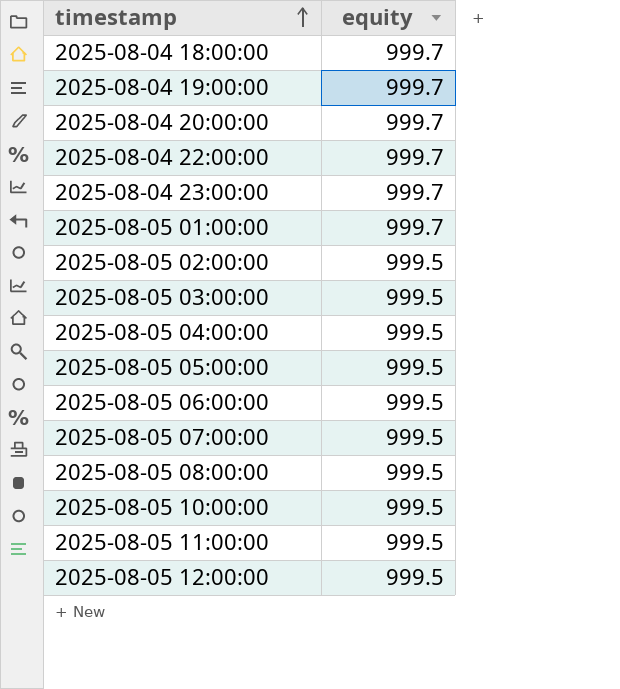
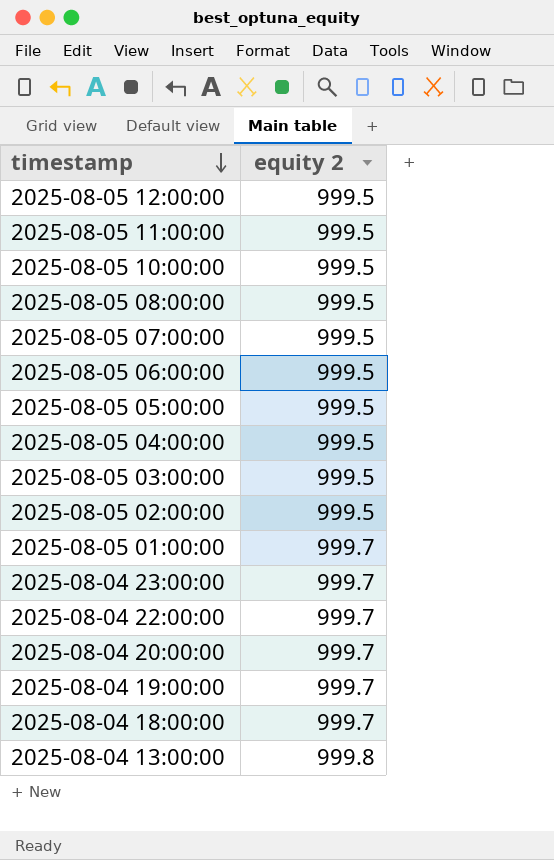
row order: timestamp ascending -> timestamp descending
column name: equity -> equity 2
row 2025-08-04 13:00:00: none -> 999.8

